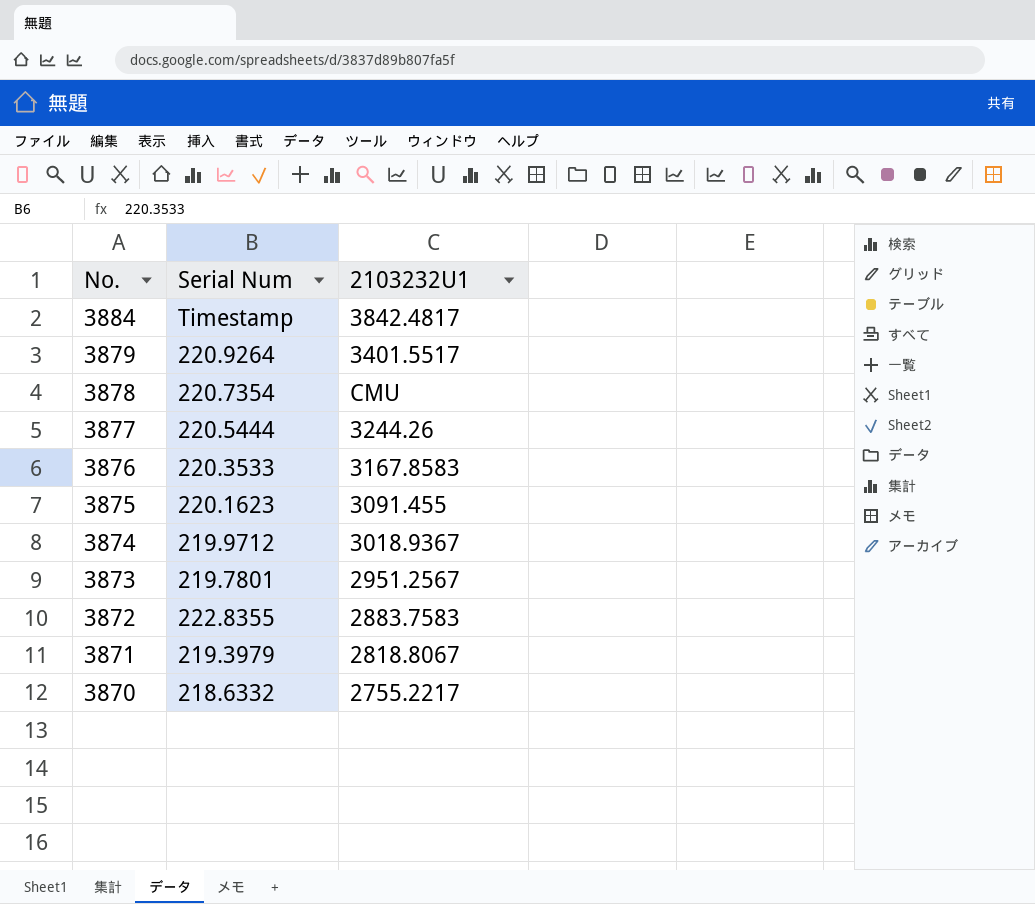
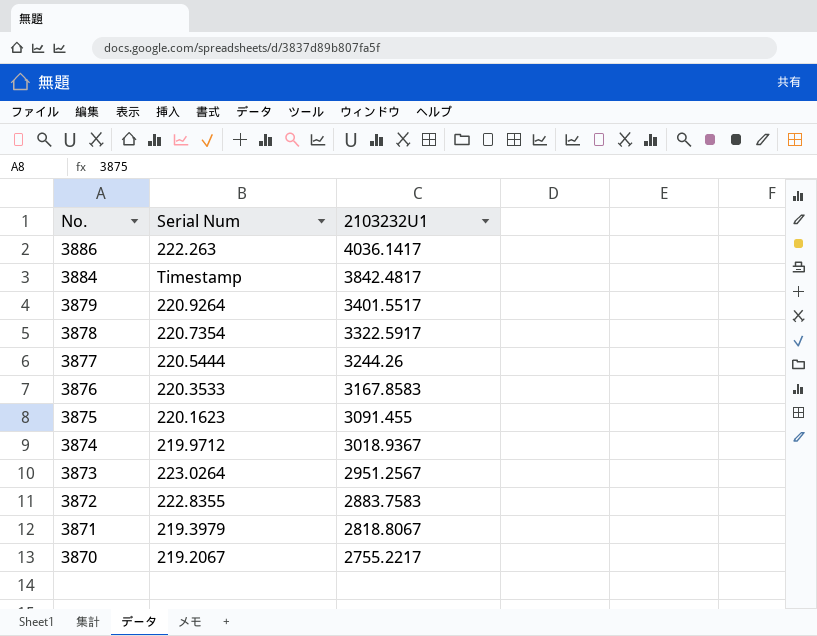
row 3886: none -> 222.263 | 4036.1417
3878 | 2103232U1: CMU -> 3322.5917
3873 | Serial Num: 219.7801 -> 223.0264
3870 | Serial Num: 218.6332 -> 219.2067

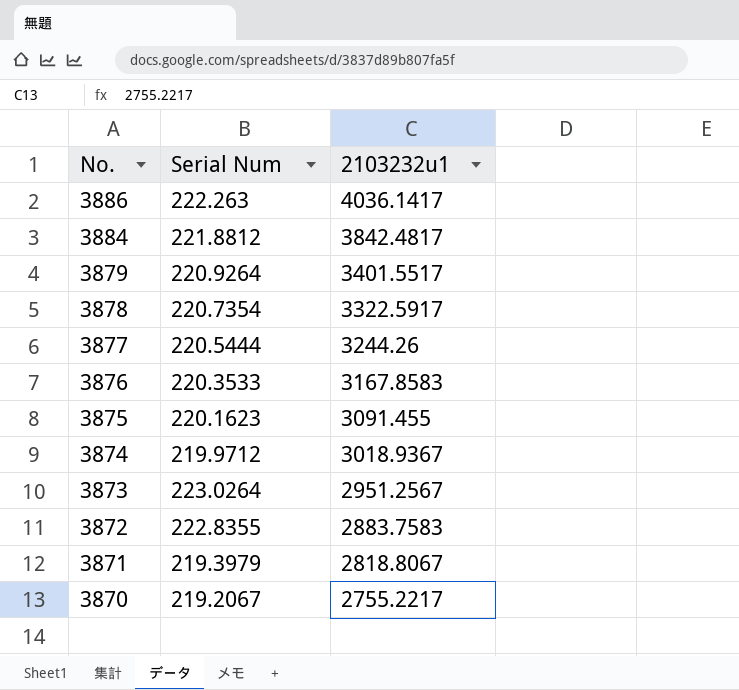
column name: 2103232U1 -> 2103232u1
3884 | Serial Num: Timestamp -> 221.8812

